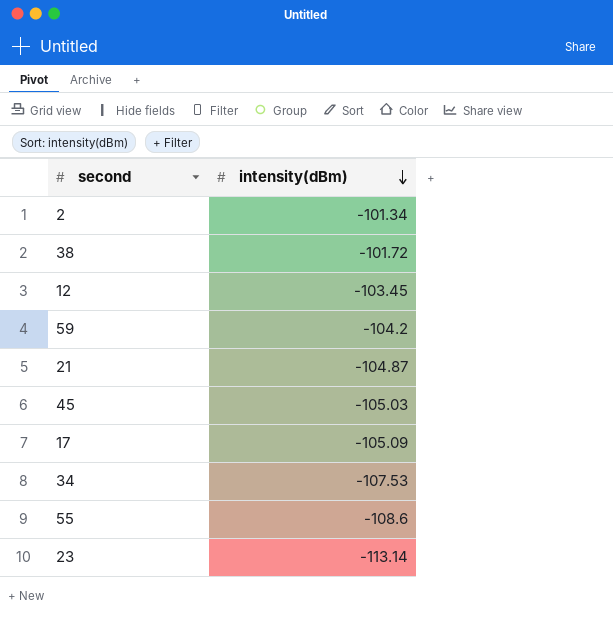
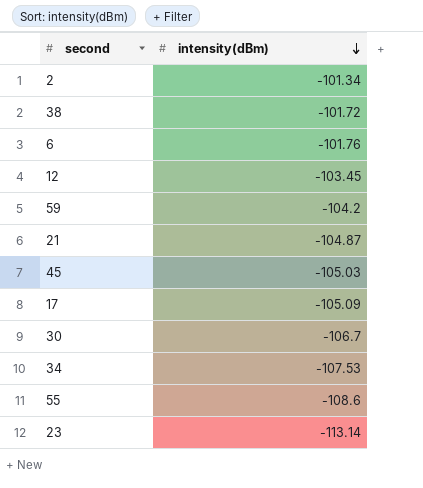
row 6: none -> -101.76
row 30: none -> -106.7

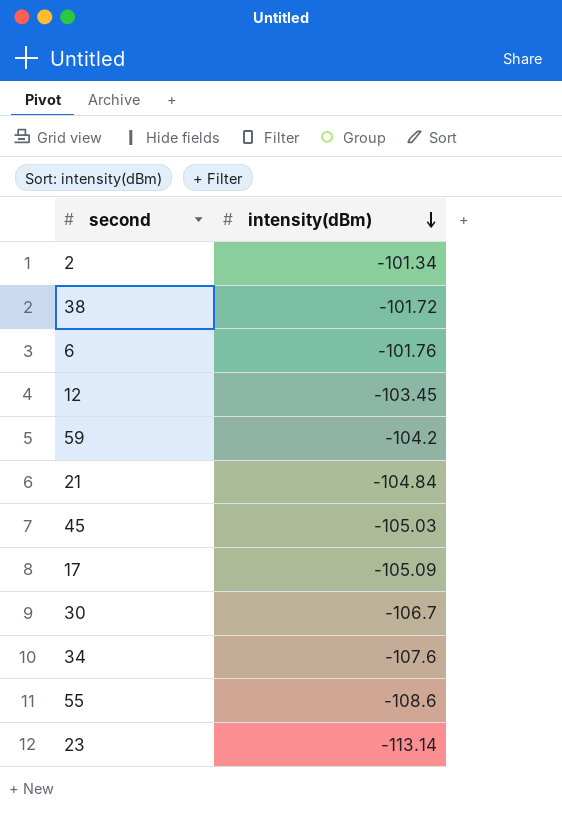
21 | intensity(dBm): -104.87 -> -104.84
34 | intensity(dBm): -107.53 -> -107.6

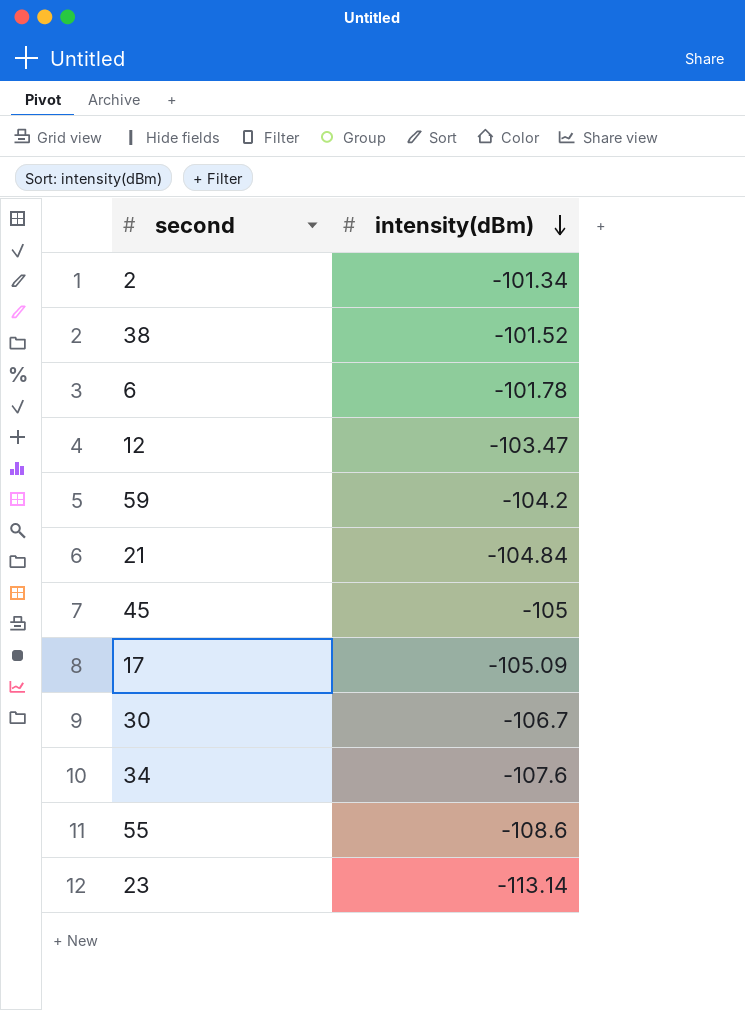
38 | intensity(dBm): -101.72 -> -101.52
6 | intensity(dBm): -101.76 -> -101.78
12 | intensity(dBm): -103.45 -> -103.47
45 | intensity(dBm): -105.03 -> -105

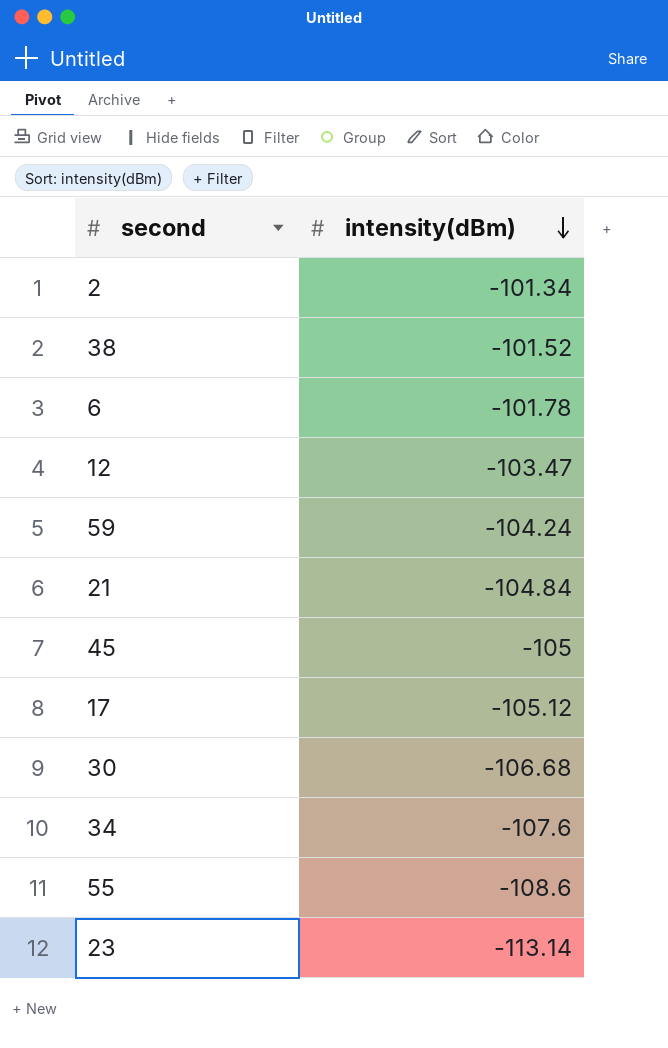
59 | intensity(dBm): -104.2 -> -104.24
17 | intensity(dBm): -105.09 -> -105.12
30 | intensity(dBm): -106.7 -> -106.68

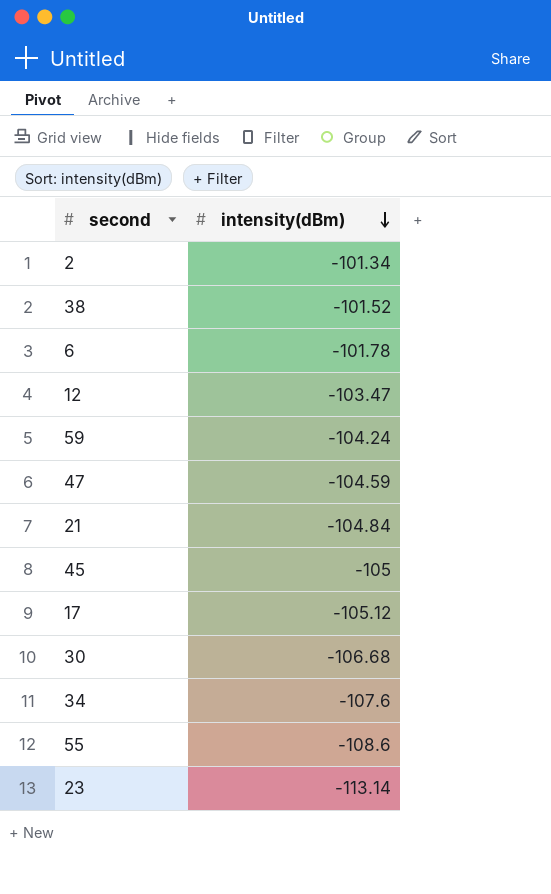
row 47: none -> -104.59

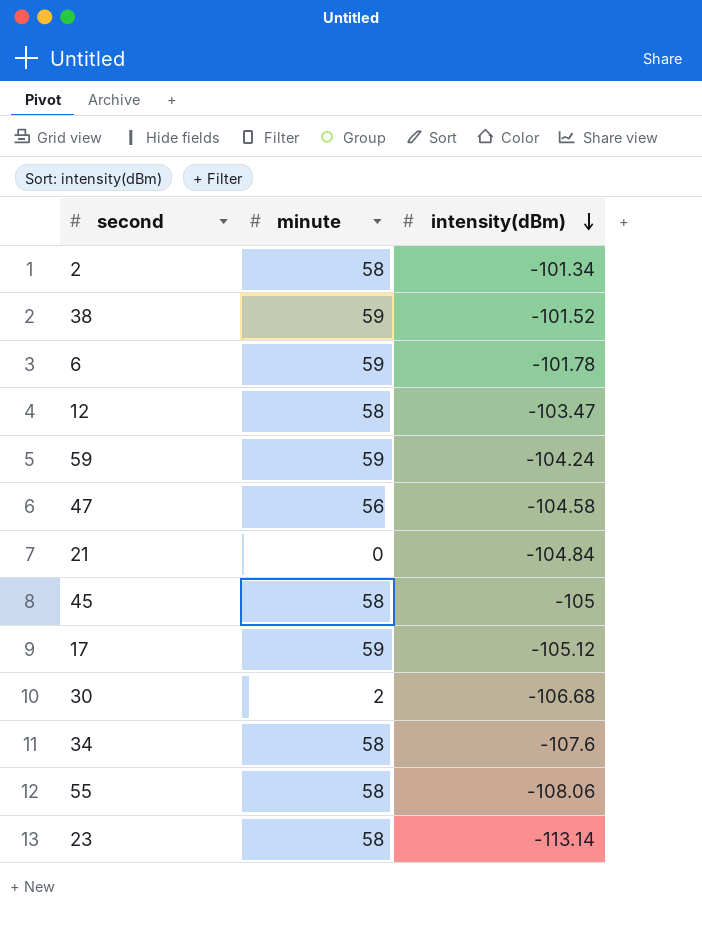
column minute | position: none -> 2
47 | intensity(dBm): -104.59 -> -104.58
55 | intensity(dBm): -108.6 -> -108.06

